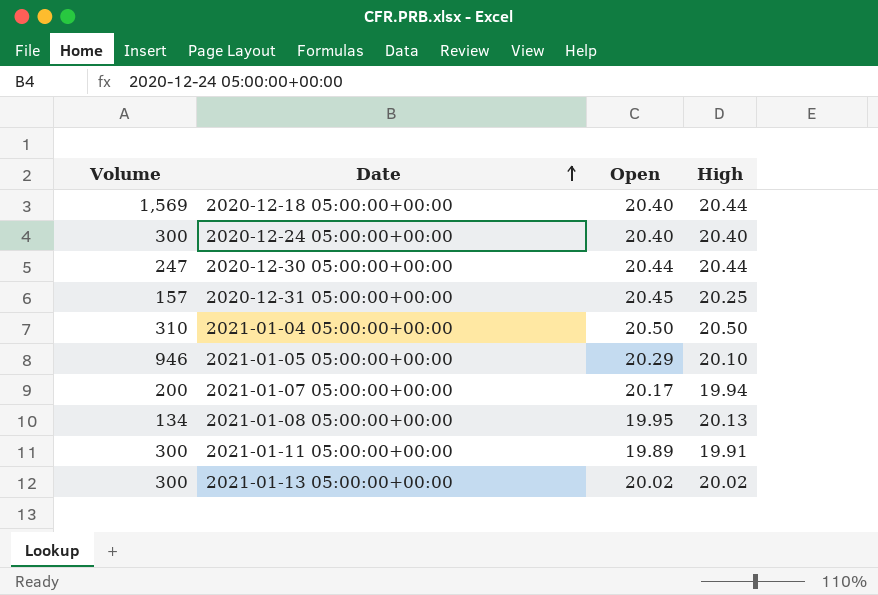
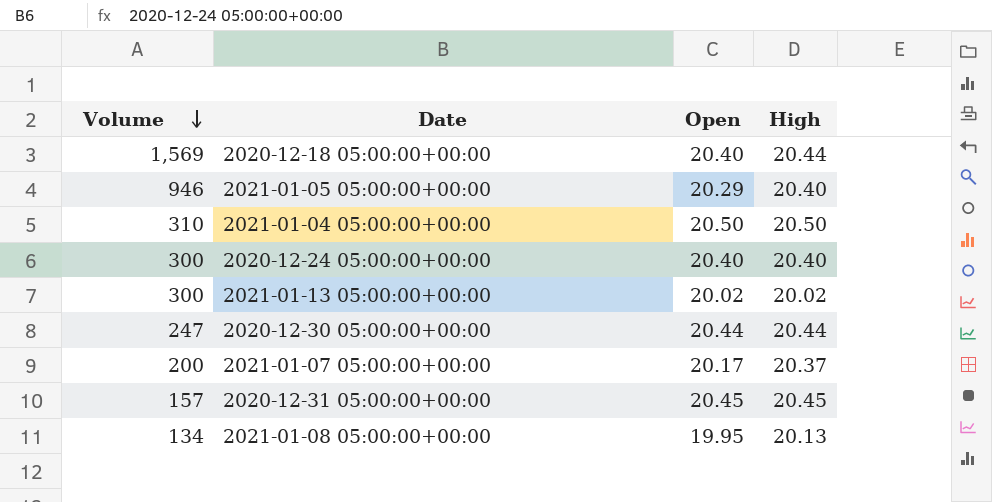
row order: Date ascending -> Volume descending
row 2021-01-11 05:00:00+00:00: 300 | 19.89 | 19.91 -> none
2021-01-05 05:00:00+00:00 | High: 20.10 -> 20.40
2021-01-07 05:00:00+00:00 | High: 19.94 -> 20.37
2020-12-31 05:00:00+00:00 | High: 20.25 -> 20.45

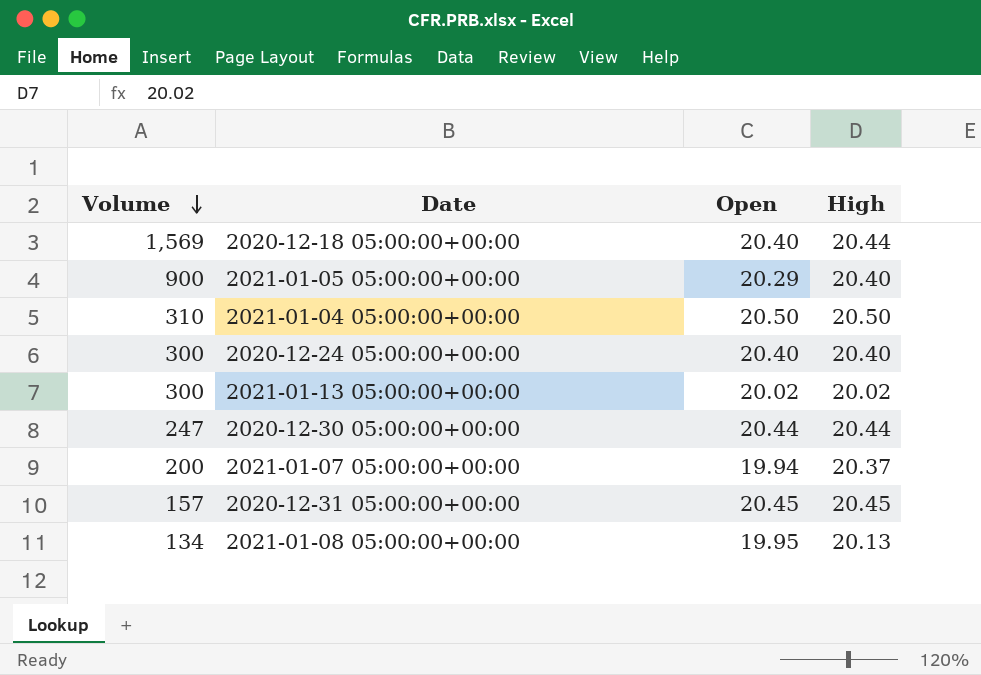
2021-01-05 05:00:00+00:00 | Volume: 946 -> 900
2021-01-07 05:00:00+00:00 | Open: 20.17 -> 19.94

